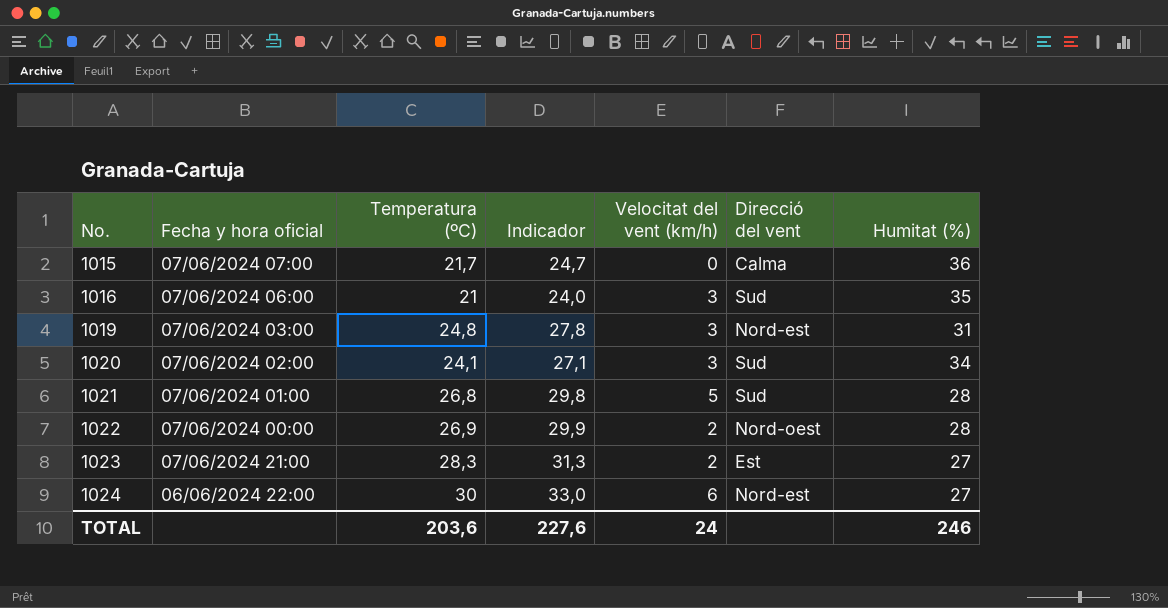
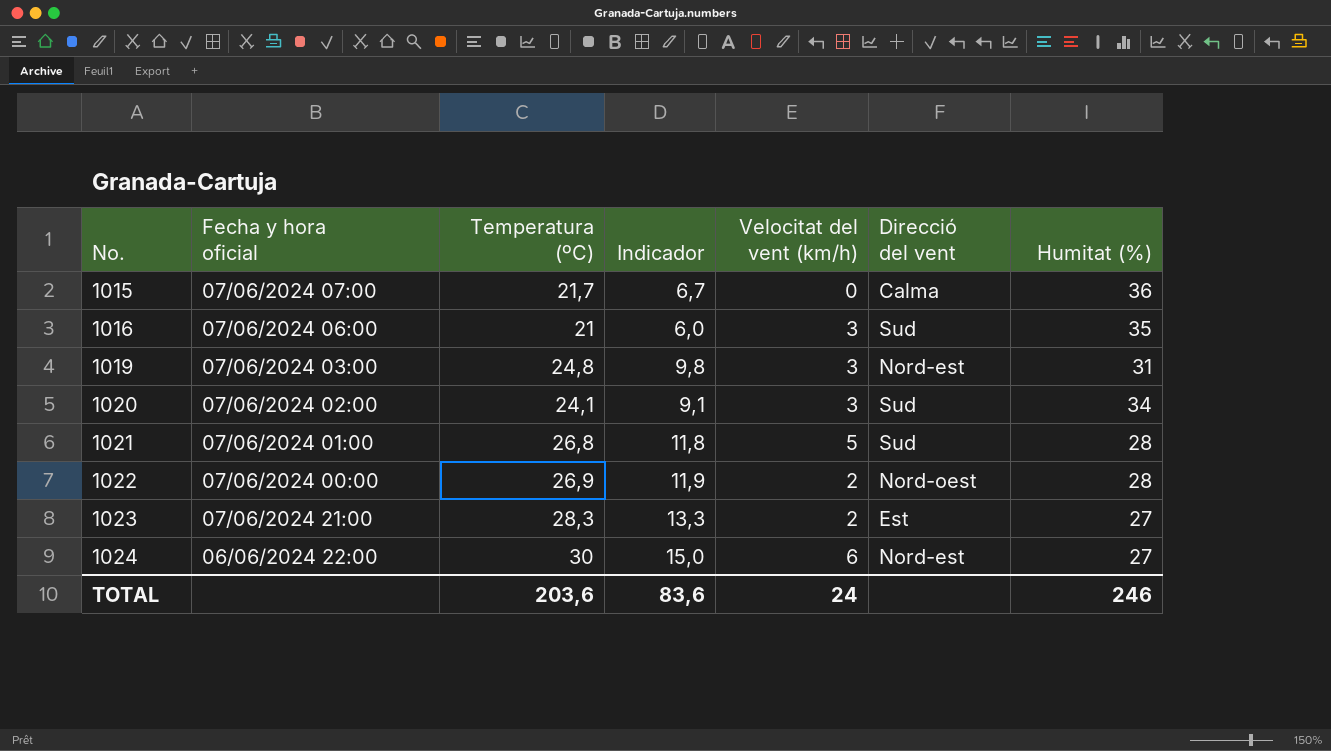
column Indicador | formula: [Temperatura (ºC)] + 3 -> [Temperatura (ºC)] - 15
TOTAL | Indicador: 227,6 -> 83,6

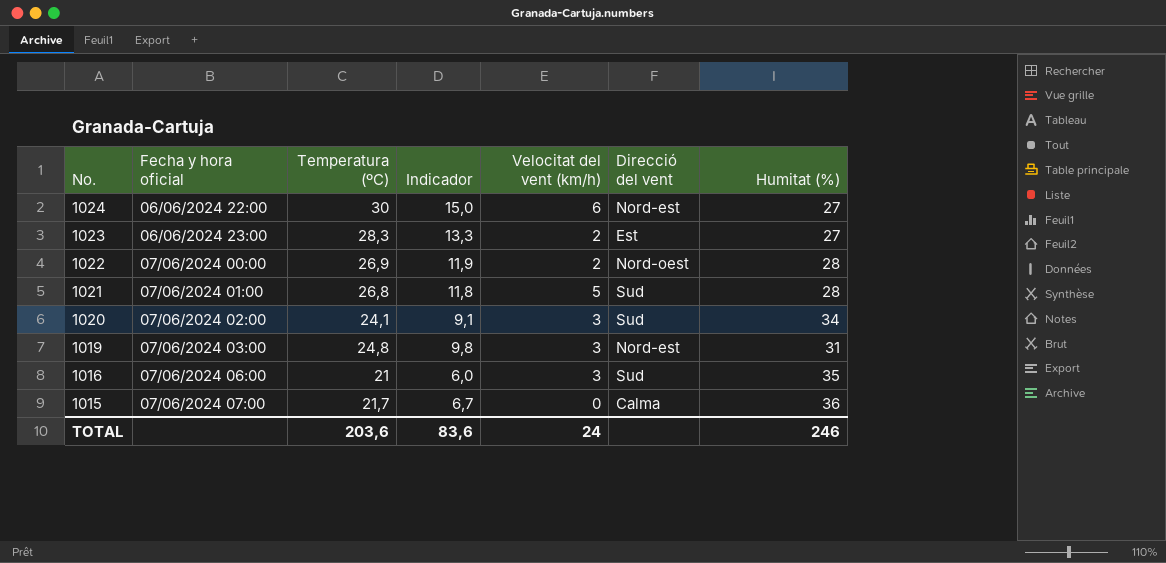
row order: No. ascending -> No. descending
1023 | Fecha y hora oficial: 07/06/2024 21:00 -> 06/06/2024 23:00

